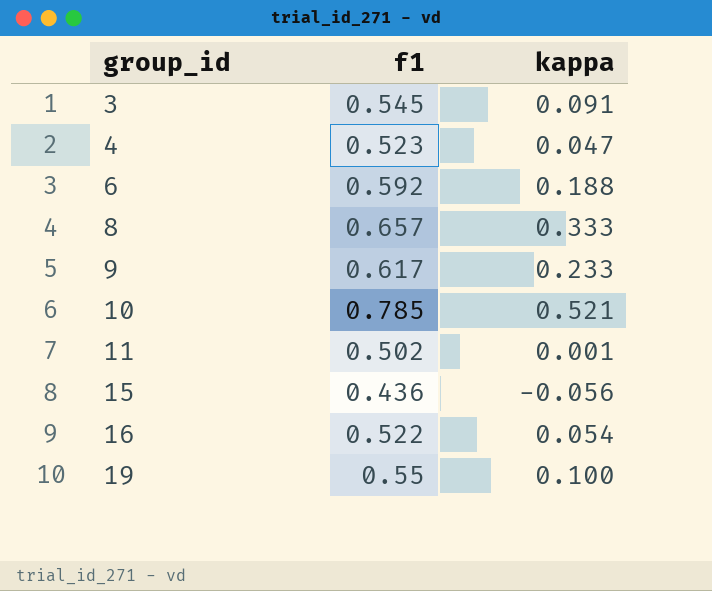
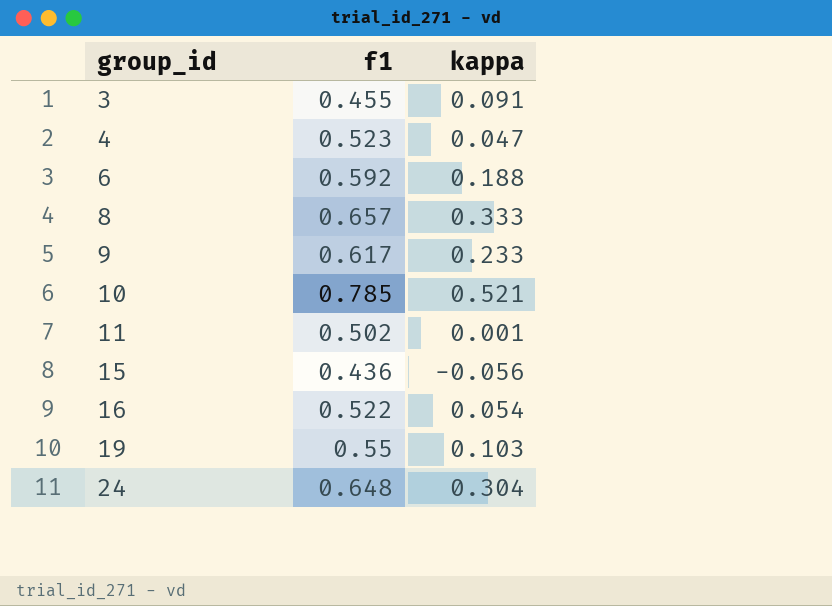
3 | f1: 0.545 -> 0.455
19 | kappa: 0.100 -> 0.103
row 24: none -> 0.648 | 0.304

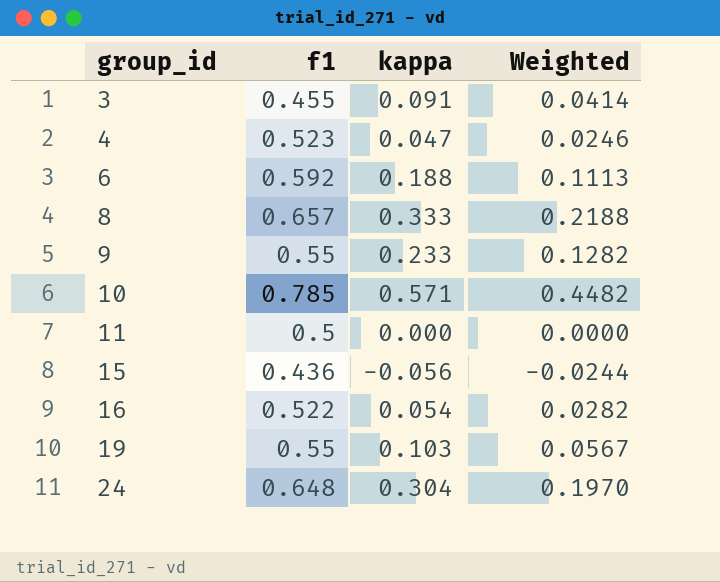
column Weighted | formula: none -> [f1] * [kappa]
9 | f1: 0.617 -> 0.55
10 | kappa: 0.521 -> 0.571
11 | f1: 0.502 -> 0.5
11 | kappa: 0.001 -> 0.000

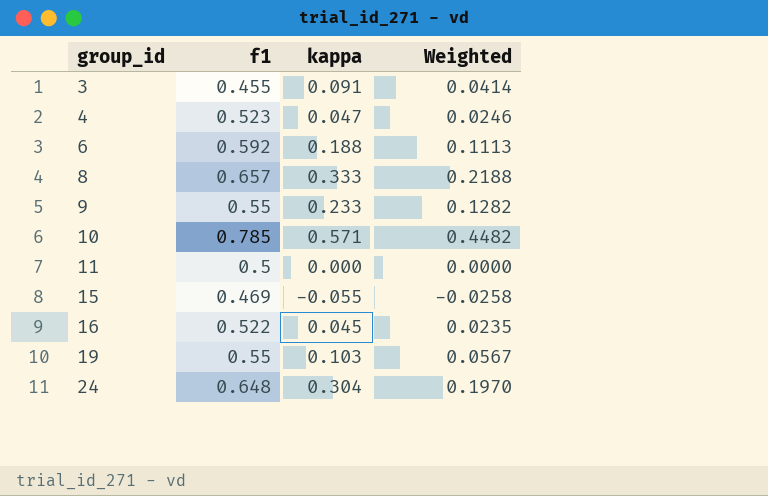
15 | f1: 0.436 -> 0.469
15 | kappa: -0.056 -> -0.055
15 | Weighted: -0.0244 -> -0.0258
16 | kappa: 0.054 -> 0.045
16 | Weighted: 0.0282 -> 0.0235

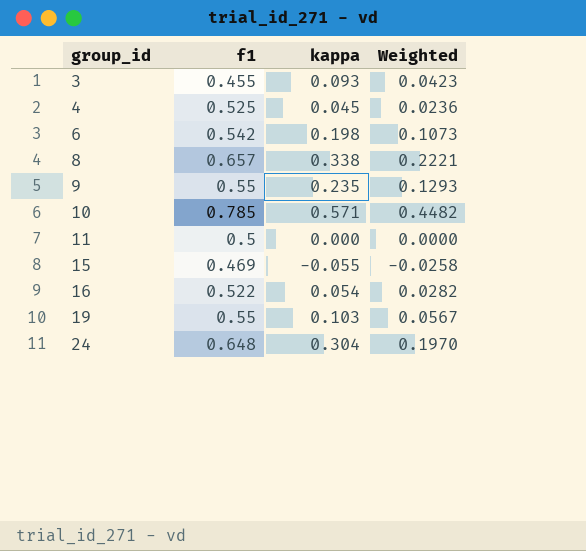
3 | kappa: 0.091 -> 0.093
3 | Weighted: 0.0414 -> 0.0423
4 | f1: 0.523 -> 0.525
4 | kappa: 0.047 -> 0.045
4 | Weighted: 0.0246 -> 0.0236
6 | f1: 0.592 -> 0.542
6 | kappa: 0.188 -> 0.198
6 | Weighted: 0.1113 -> 0.1073
8 | kappa: 0.333 -> 0.338
8 | Weighted: 0.2188 -> 0.2221
9 | kappa: 0.233 -> 0.235
9 | Weighted: 0.1282 -> 0.1293
16 | kappa: 0.045 -> 0.054
16 | Weighted: 0.0235 -> 0.0282

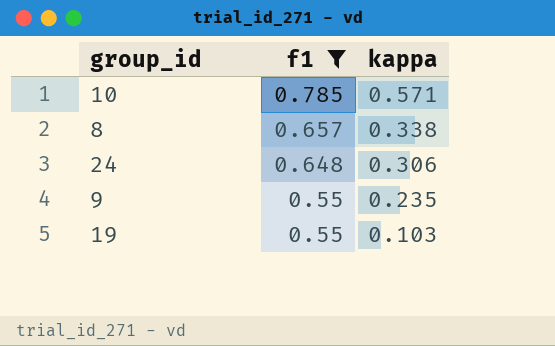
filter: none -> f1 >= 0.55
row order: group_id ascending -> f1 descending
column Weighted | formula: [f1] * [kappa] -> none
24 | kappa: 0.304 -> 0.306

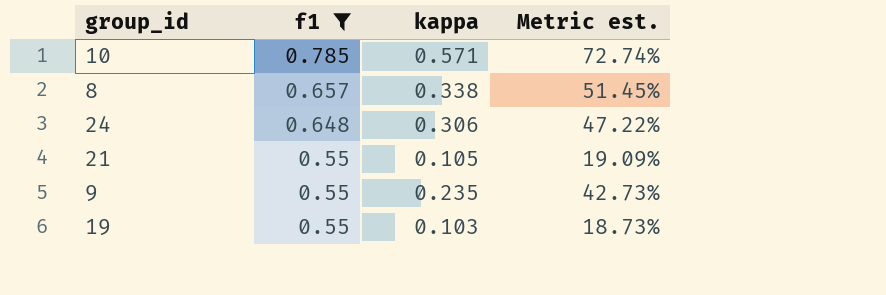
column Metric est. | formula: none -> [kappa] / [f1]
row 21: none -> 0.55 | 0.105 | 19.09%

